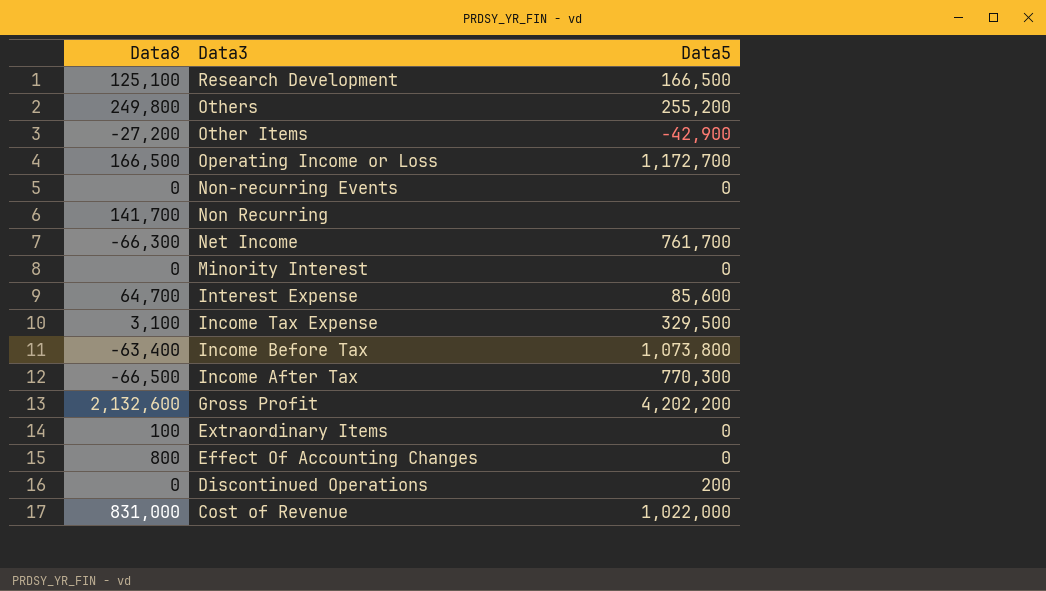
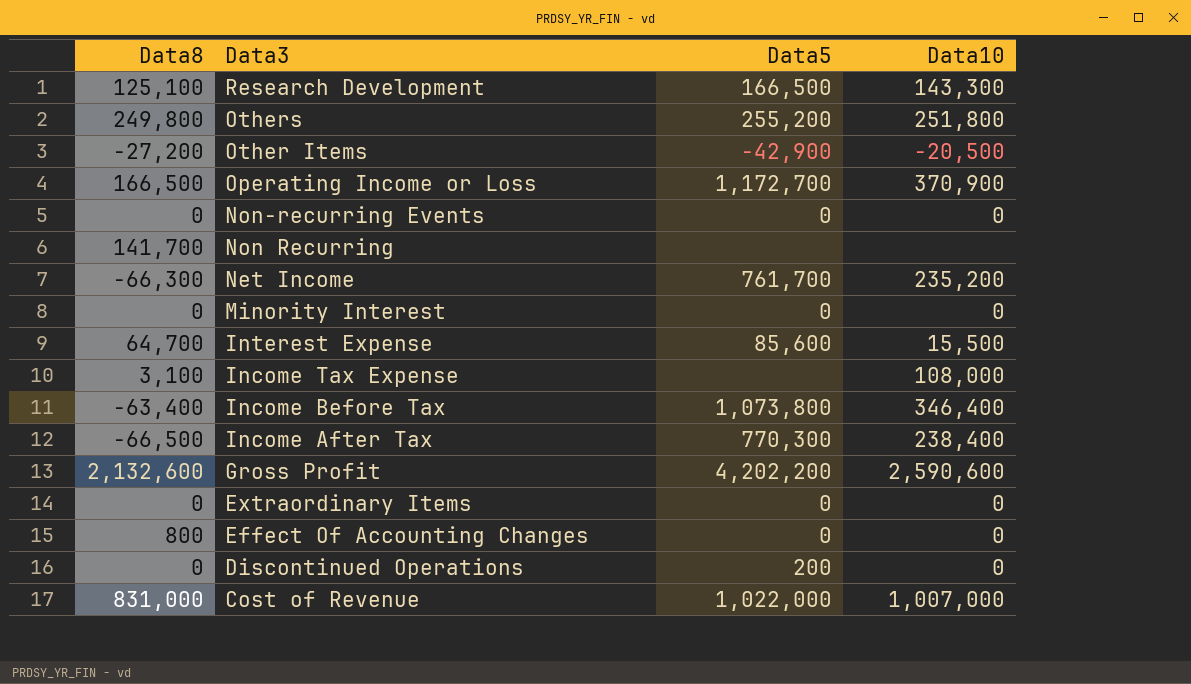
column Data10 | position: none -> 4
Income Tax Expense | Data5: 329,500 -> none
Extraordinary Items | Data8: 100 -> 0

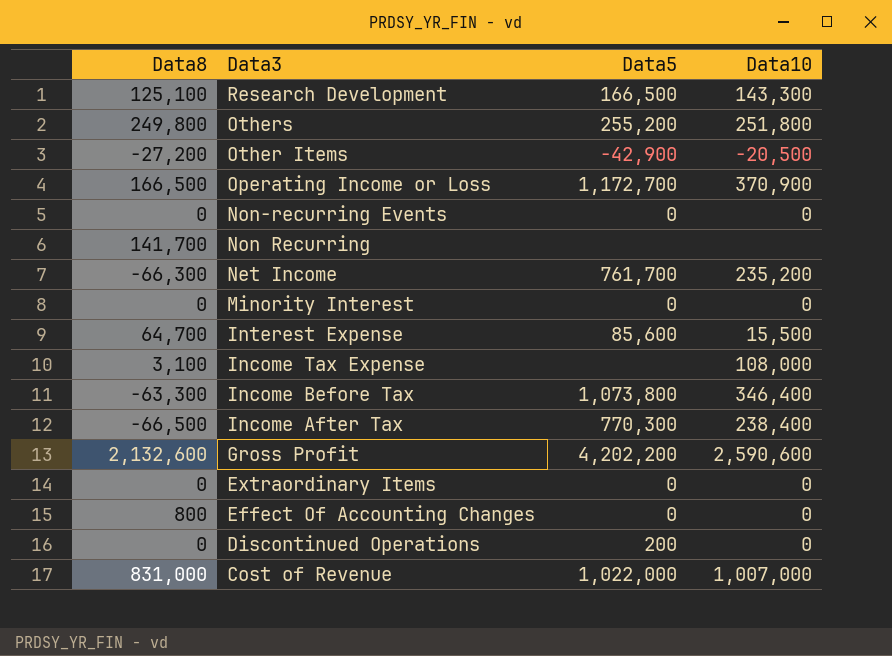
Income Before Tax | Data8: -63,400 -> -63,300

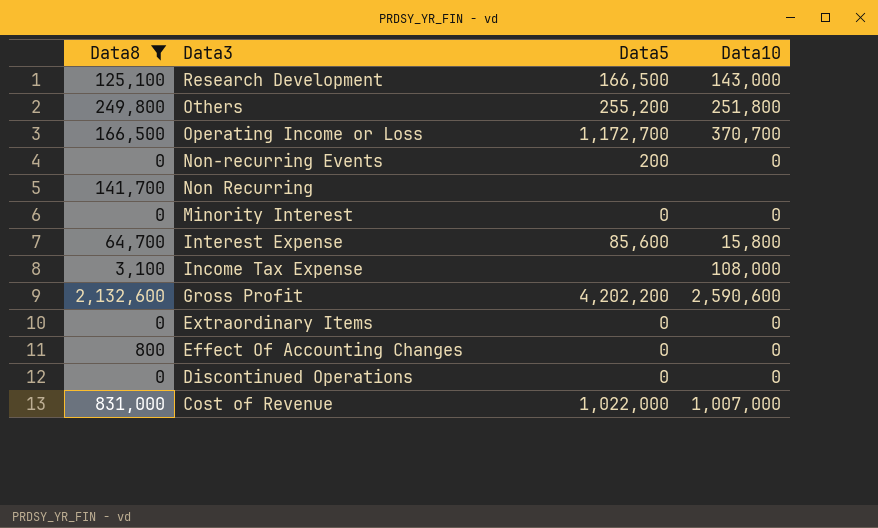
filter: none -> Data8 >= 0
Research Development | Data10: 143,300 -> 143,000
Operating Income or Loss | Data10: 370,900 -> 370,700
Non-recurring Events | Data5: 0 -> 200
Interest Expense | Data10: 15,500 -> 15,800
Discontinued Operations | Data5: 200 -> 0

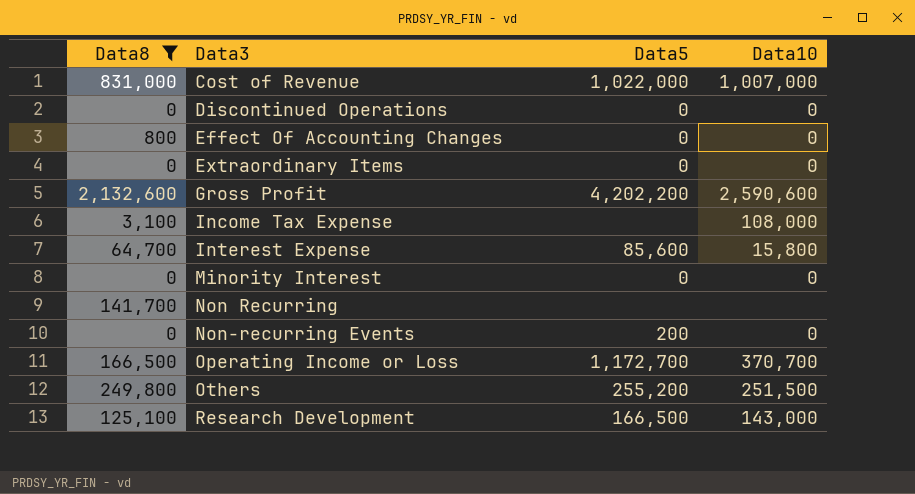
row order: Data3 descending -> Data3 ascending
Others | Data10: 251,800 -> 251,500

